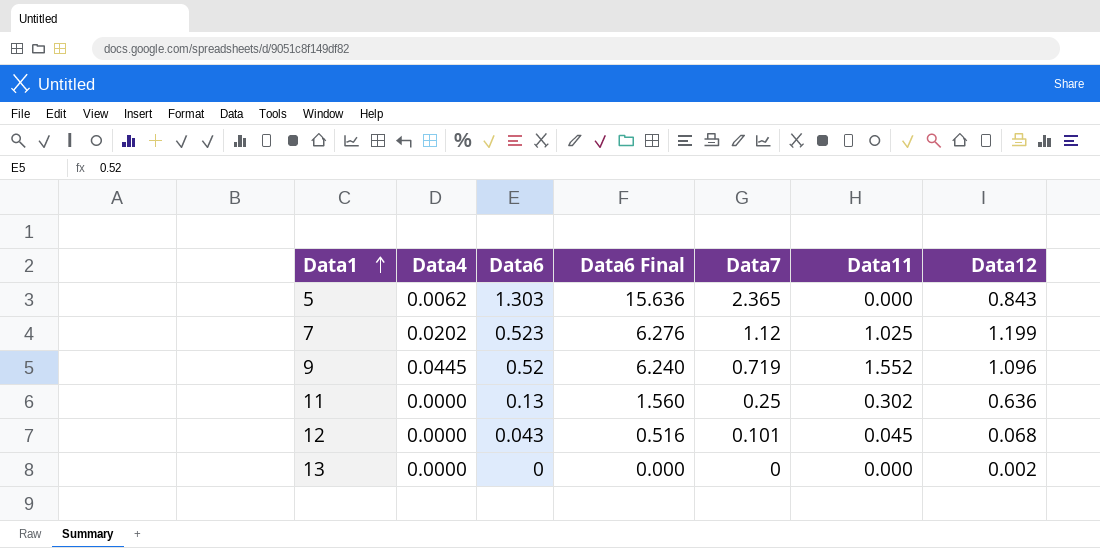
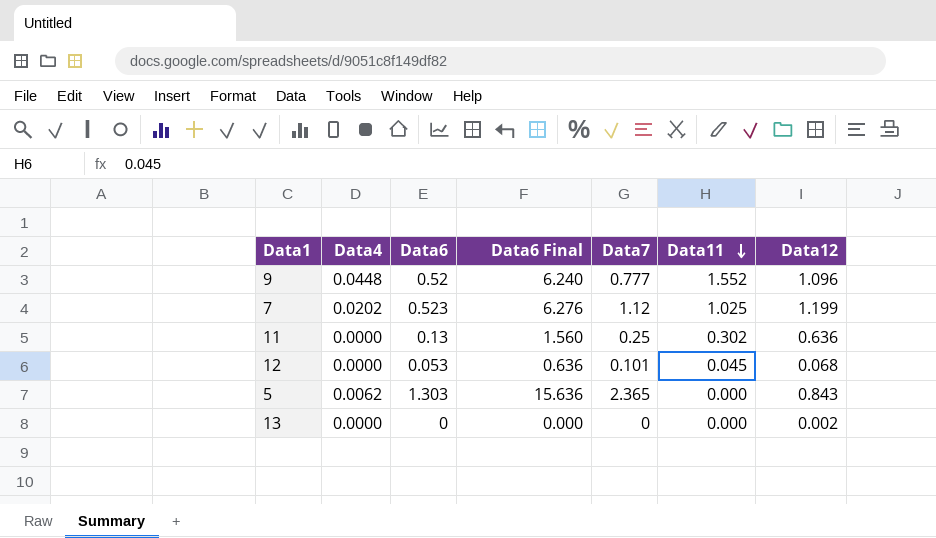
row order: Data1 ascending -> Data11 descending
9 | Data4: 0.0445 -> 0.0448
9 | Data7: 0.719 -> 0.777
12 | Data6: 0.043 -> 0.053
12 | Data6 Final: 0.516 -> 0.636

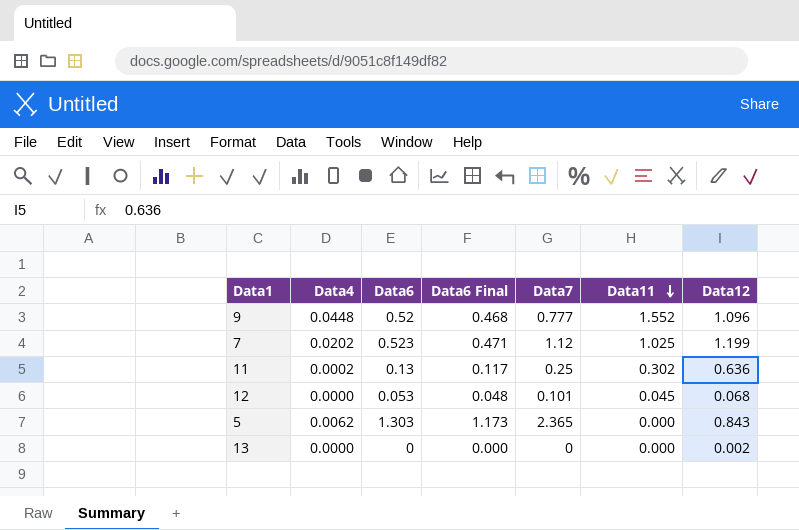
column Data6 Final | formula: [Data6] * 12 -> [Data6] * 0.9
11 | Data4: 0.0000 -> 0.0002

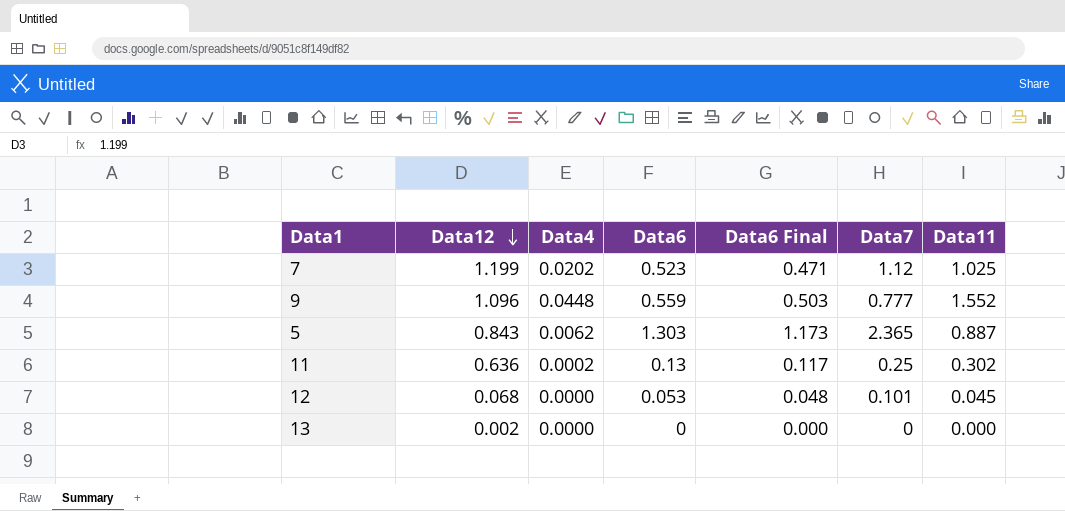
row order: Data11 descending -> Data12 descending
column Data12 | position: 7 -> 2
9 | Data6: 0.52 -> 0.559
9 | Data6 Final: 0.468 -> 0.503
5 | Data11: 0.000 -> 0.887

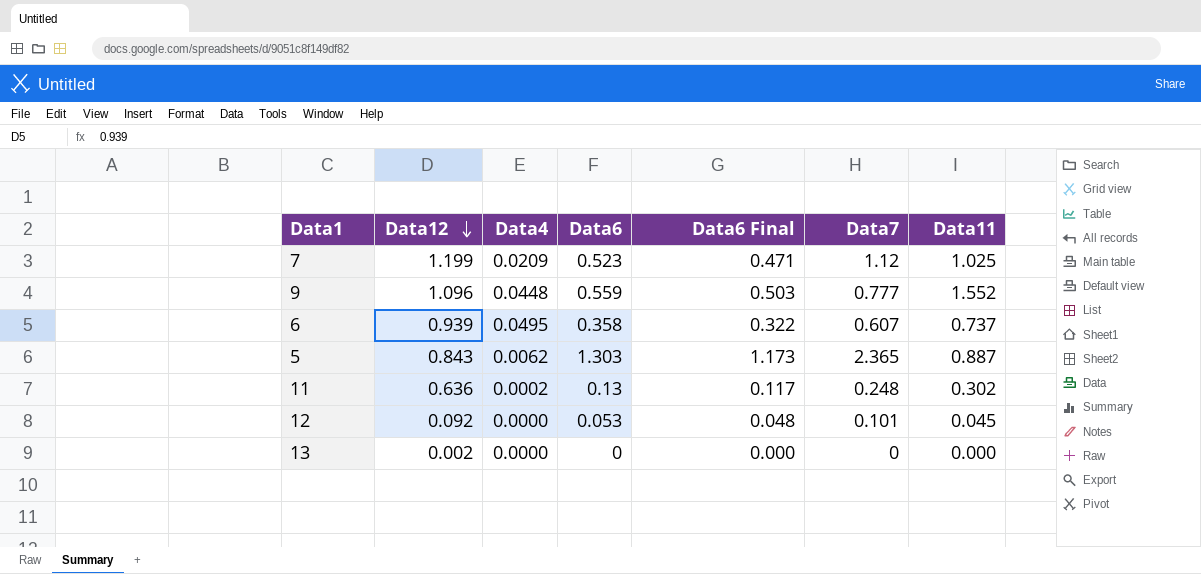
7 | Data4: 0.0202 -> 0.0209
row 6: none -> 0.939 | 0.0495 | 0.358 | 0.322 | 0.607 | 0.737
11 | Data7: 0.25 -> 0.248
12 | Data12: 0.068 -> 0.092

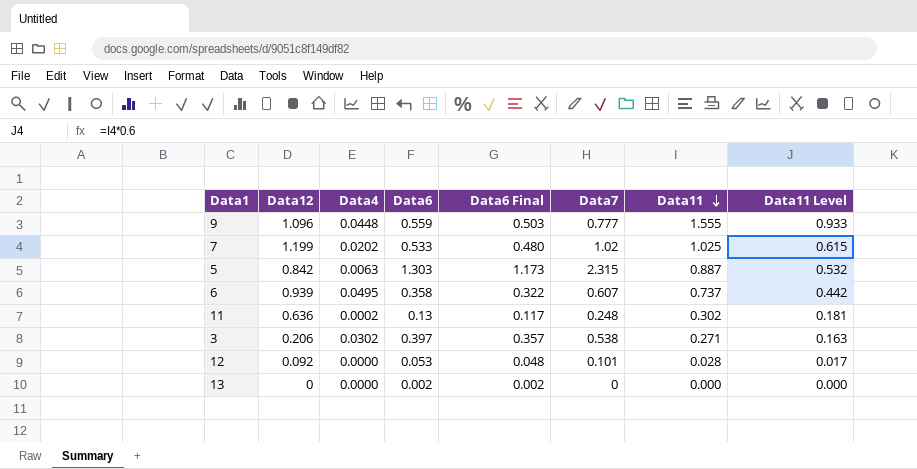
row order: Data12 descending -> Data11 descending
column Data11 Level | formula: none -> [Data11] * 0.6
9 | Data11: 1.552 -> 1.555
7 | Data4: 0.0209 -> 0.0202
7 | Data6: 0.523 -> 0.533
7 | Data6 Final: 0.471 -> 0.480
7 | Data7: 1.12 -> 1.02
5 | Data12: 0.843 -> 0.842
5 | Data4: 0.0062 -> 0.0063
5 | Data7: 2.365 -> 2.315
row 3: none -> 0.206 | 0.0302 | 0.397 | 0.357 | 0.538 | 0.271 | 0.163
12 | Data11: 0.045 -> 0.028
13 | Data12: 0.002 -> 0
13 | Data6: 0 -> 0.002
13 | Data6 Final: 0.000 -> 0.002

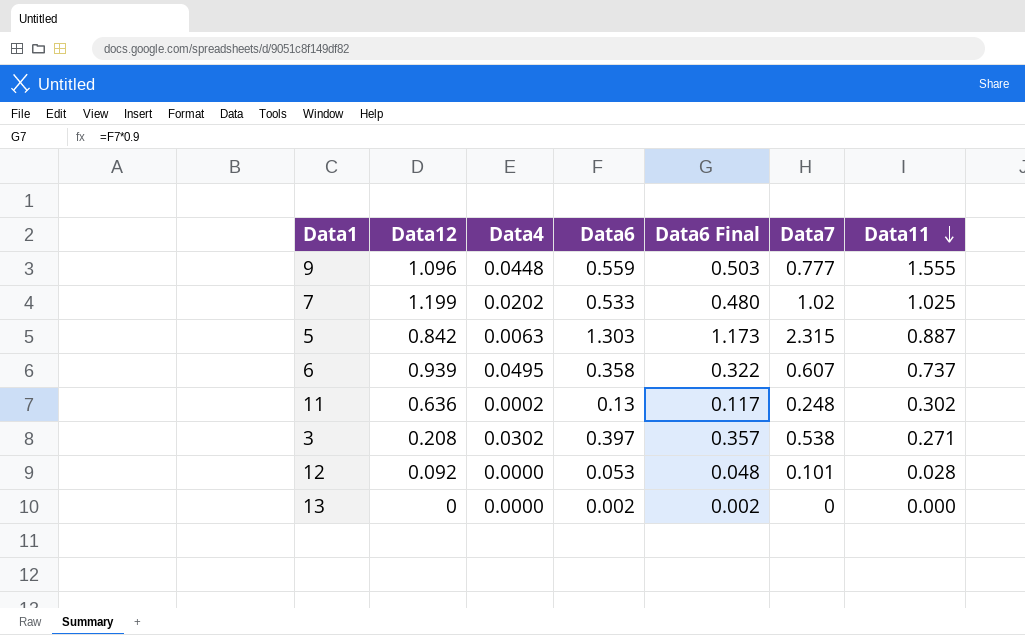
column Data11 Level | formula: [Data11] * 0.6 -> none
3 | Data12: 0.206 -> 0.208

